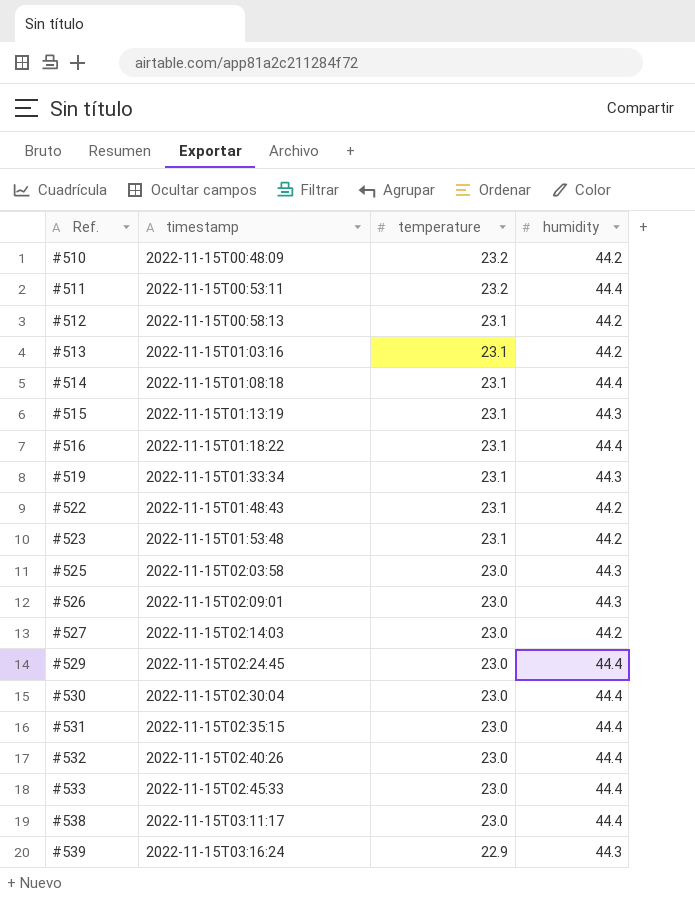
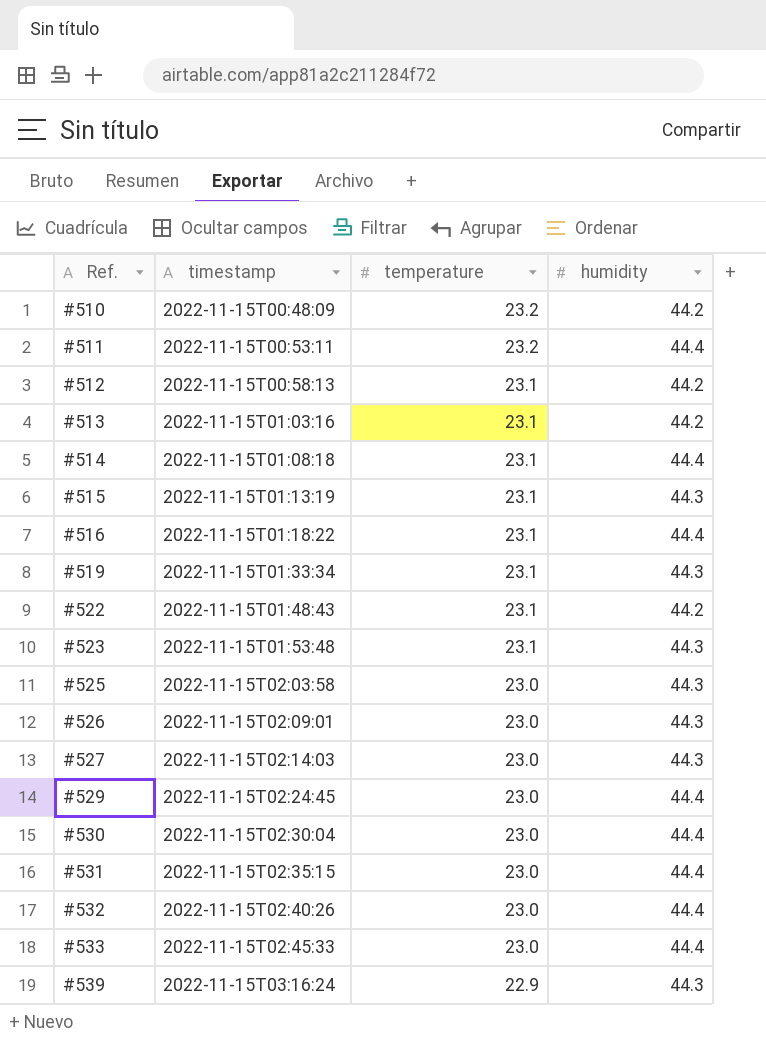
row #538: 2022-11-15T03:11:17 | 23.0 | 44.4 -> none
#523 | humidity: 44.2 -> 44.3
#527 | humidity: 44.2 -> 44.3

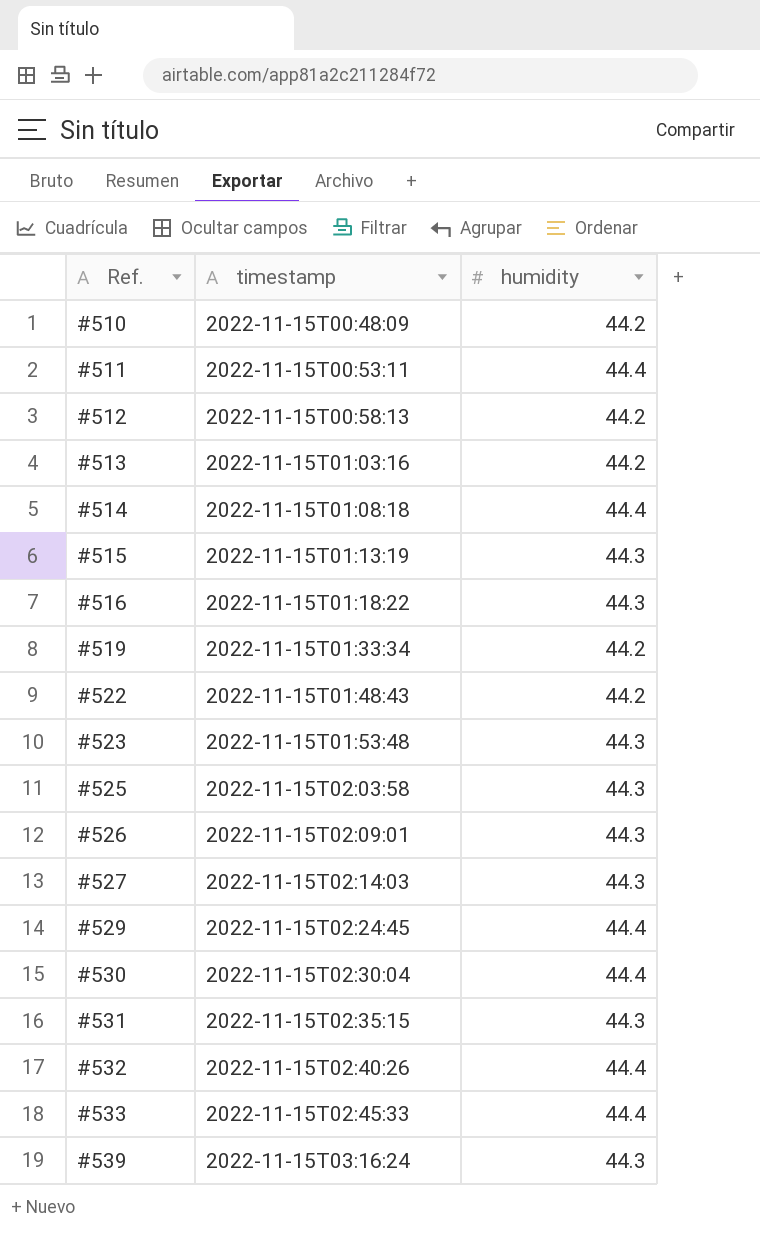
column temperature | position: 3 -> none
#516 | humidity: 44.4 -> 44.3
#519 | humidity: 44.3 -> 44.2
#531 | humidity: 44.4 -> 44.3

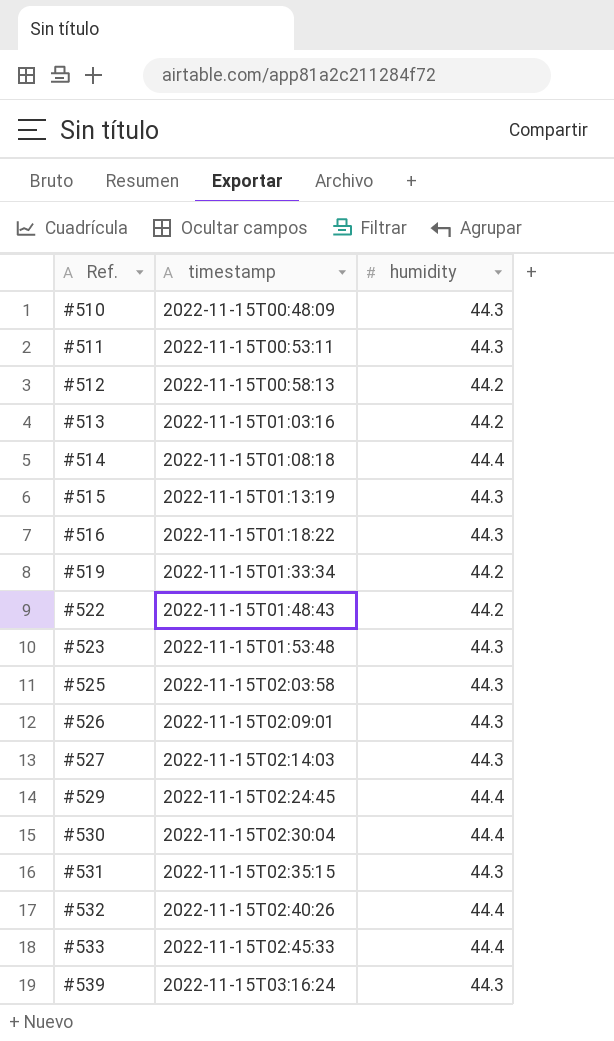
#510 | humidity: 44.2 -> 44.3
#511 | humidity: 44.4 -> 44.3

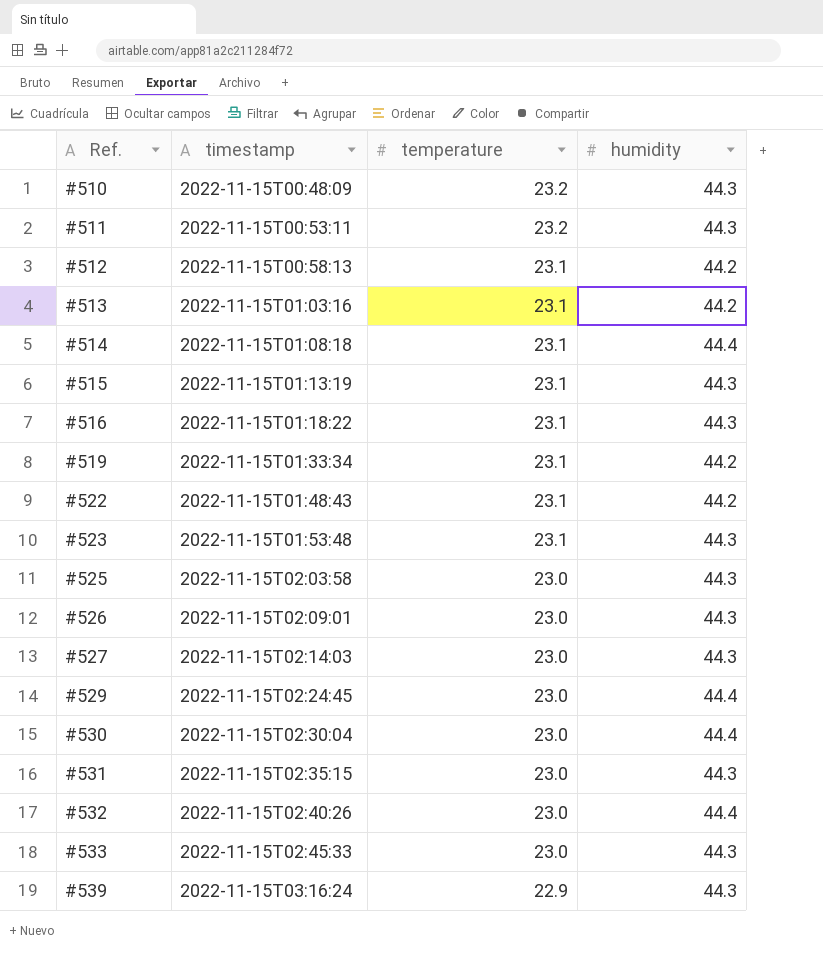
column temperature | position: none -> 3
#533 | humidity: 44.4 -> 44.3

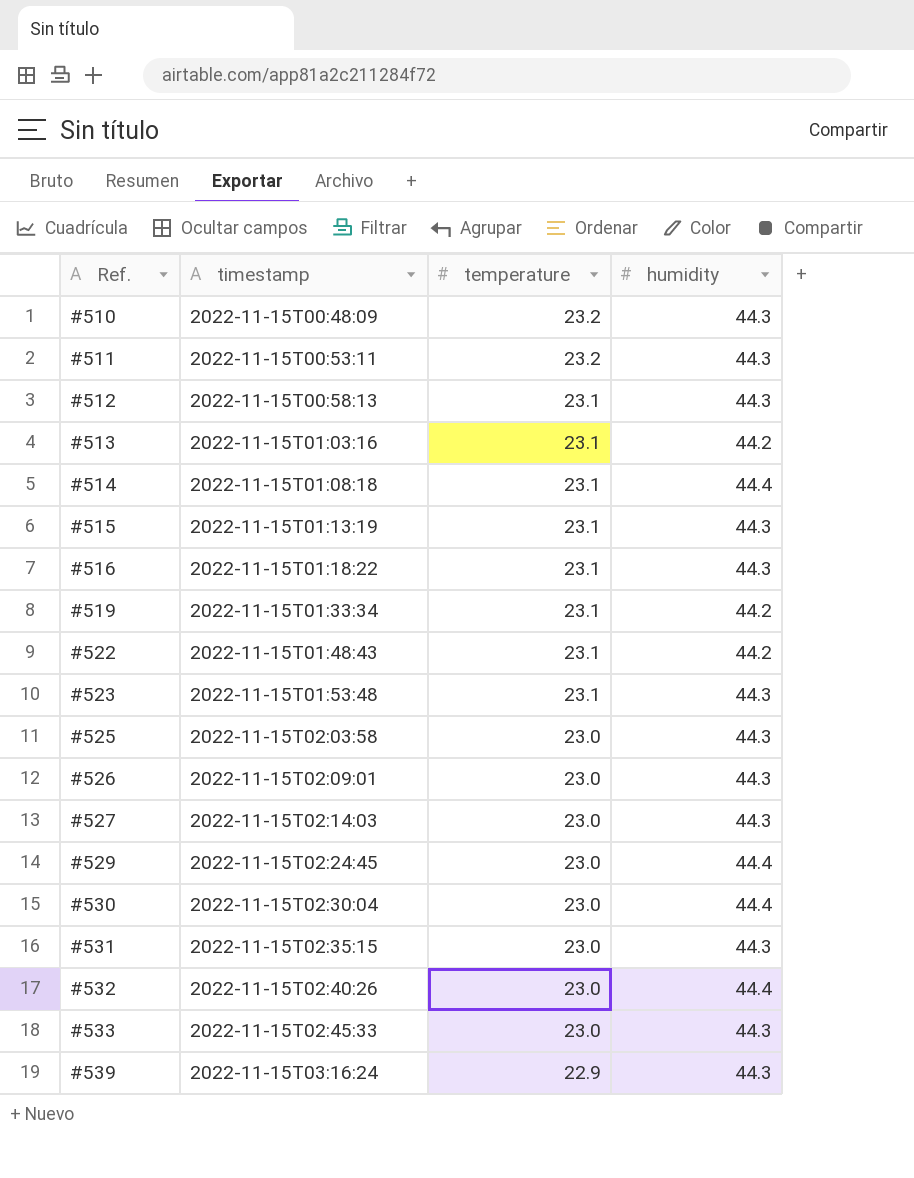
#512 | humidity: 44.2 -> 44.3

